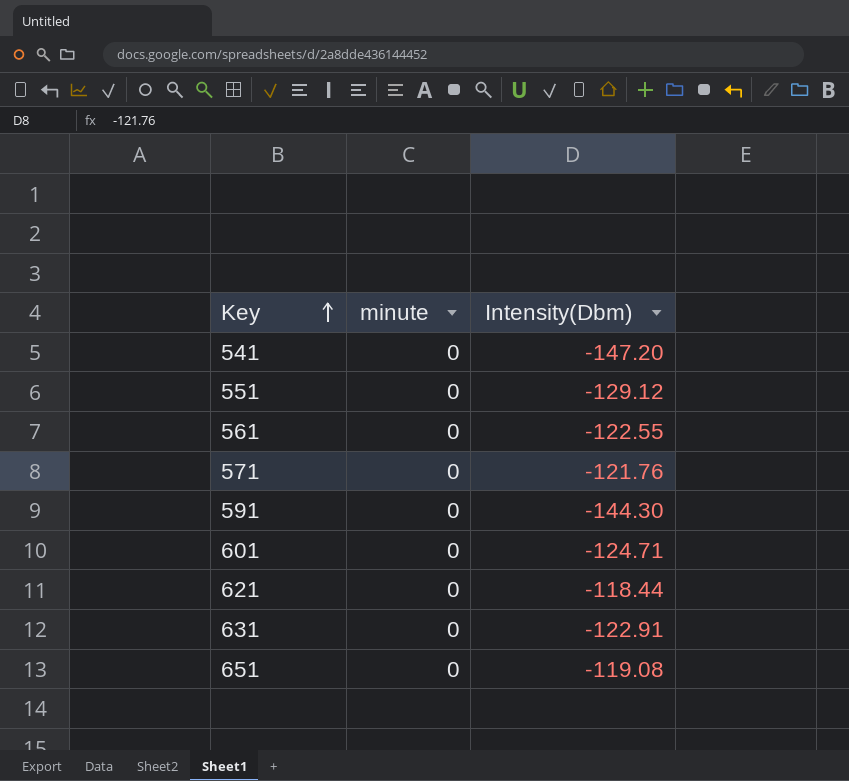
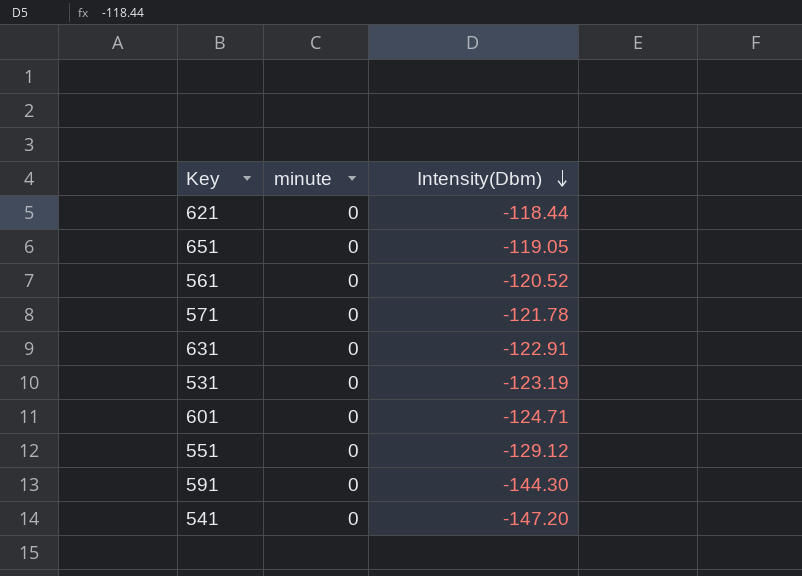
row order: Key ascending -> Intensity(Dbm) descending
651 | Intensity(Dbm): -119.08 -> -119.05
561 | Intensity(Dbm): -122.55 -> -120.52
571 | Intensity(Dbm): -121.76 -> -121.78
row 531: none -> 0 | -123.19

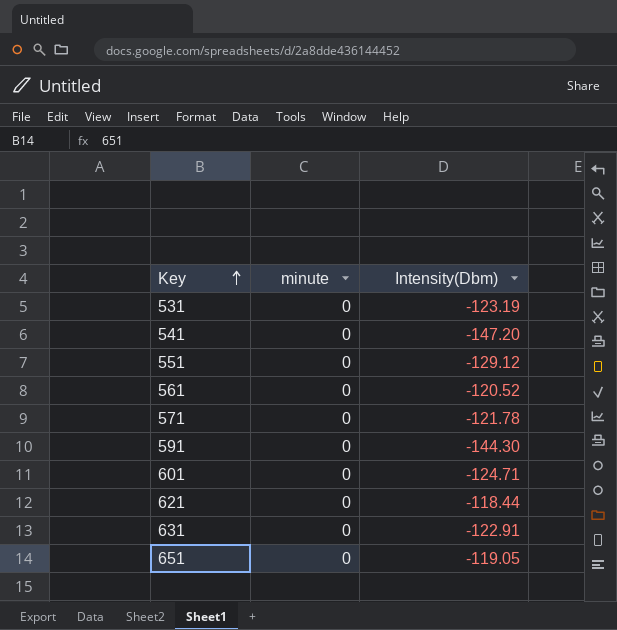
row order: Intensity(Dbm) descending -> Key ascending

